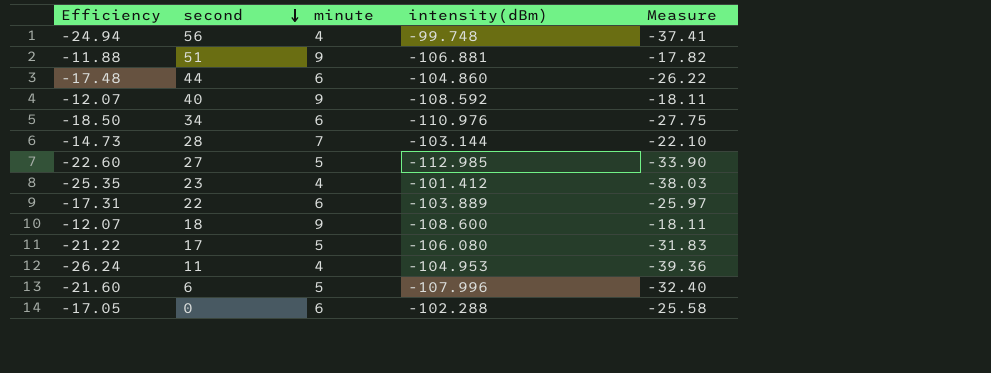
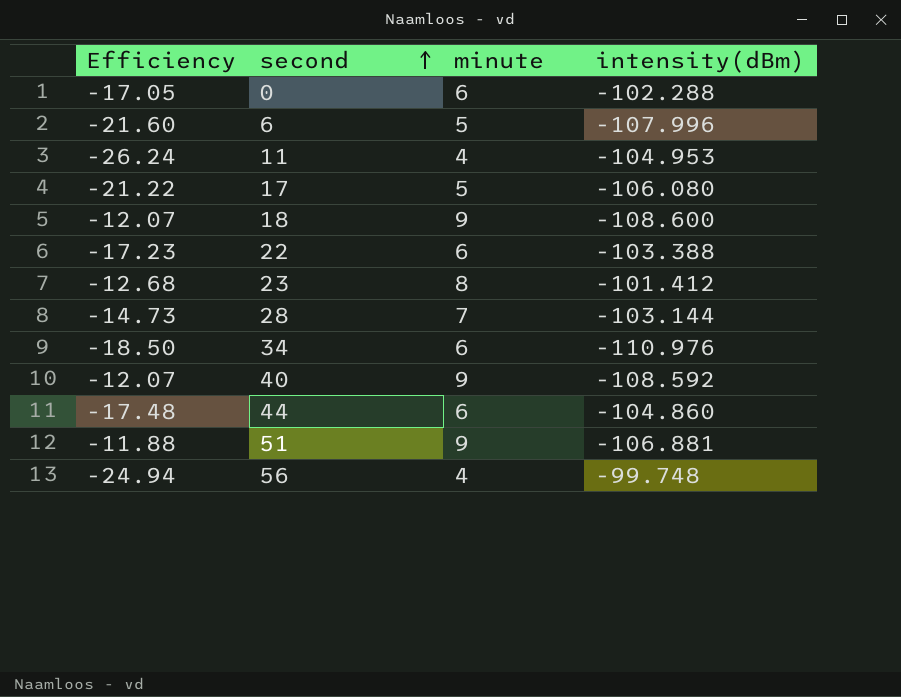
row order: second descending -> second ascending
column Measure | formula: [Efficiency] * 1.5 -> none
row 27: -22.60 | 5 | -112.985 | -33.90 -> none
22 | Efficiency: -17.31 -> -17.23
22 | intensity(dBm): -103.889 -> -103.388
23 | Efficiency: -25.35 -> -12.68
23 | minute: 4 -> 8

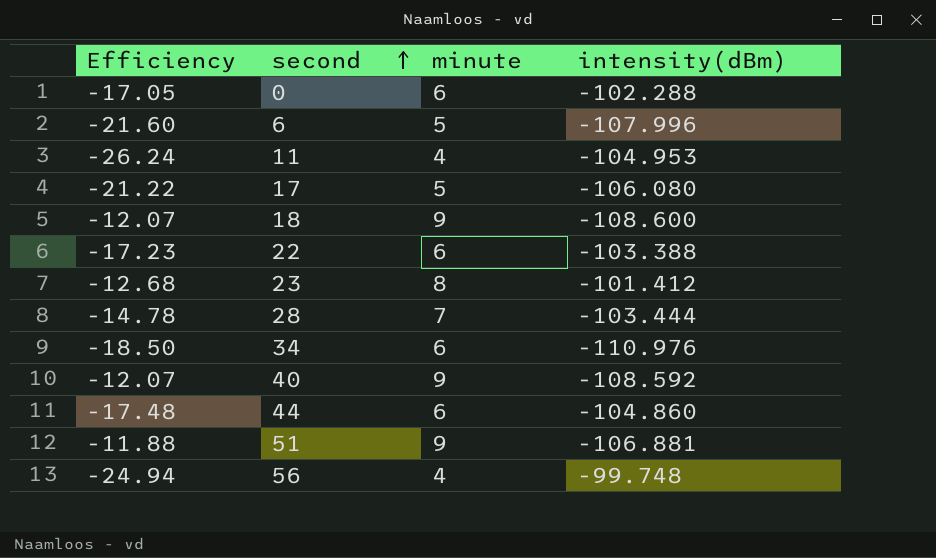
28 | Efficiency: -14.73 -> -14.78
28 | intensity(dBm): -103.144 -> -103.444

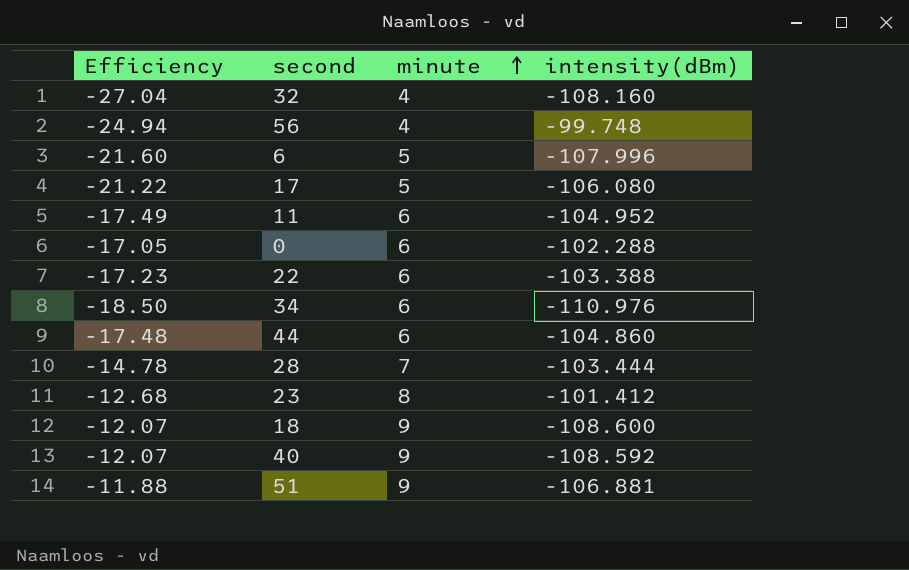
row order: second ascending -> minute ascending
row 32: none -> -27.04 | 4 | -108.160
11 | Efficiency: -26.24 -> -17.49
11 | minute: 4 -> 6
11 | intensity(dBm): -104.953 -> -104.952

